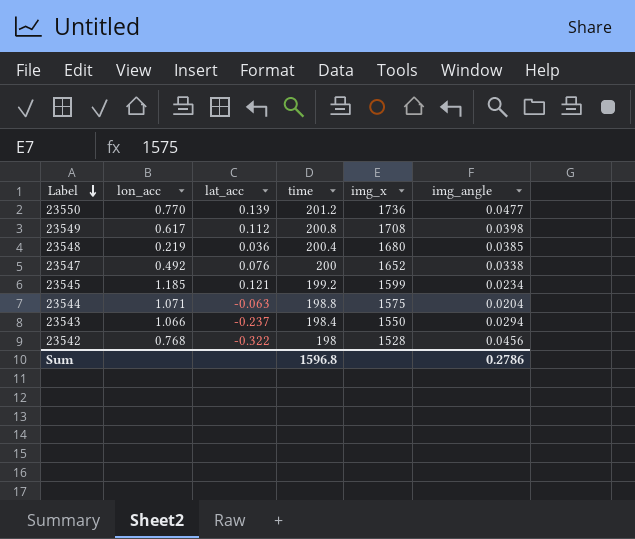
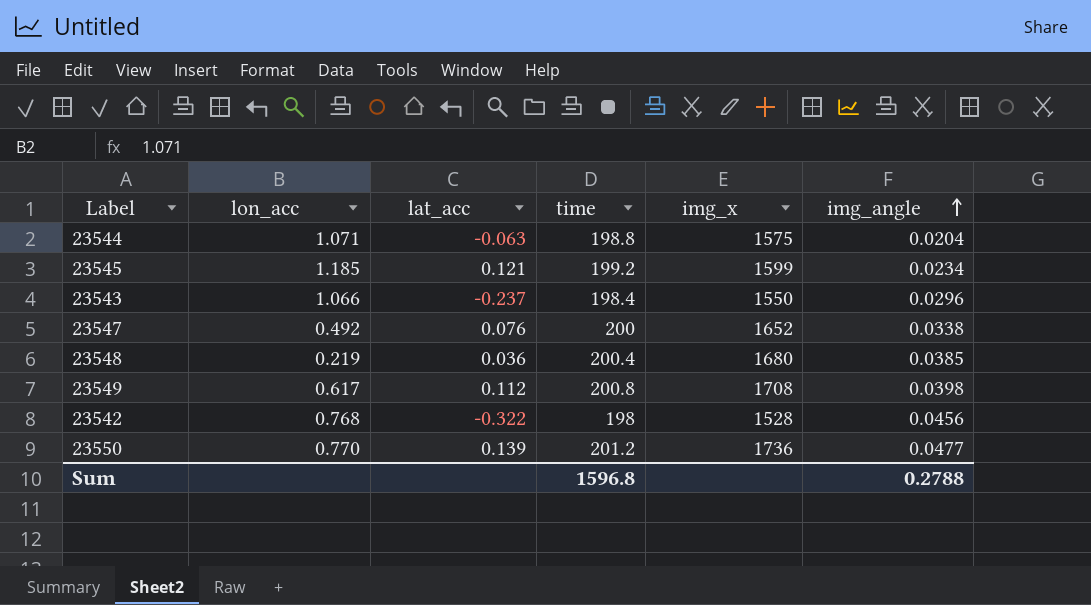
row order: Label descending -> img_angle ascending
23543 | img_angle: 0.0294 -> 0.0296
Sum | img_angle: 0.2786 -> 0.2788

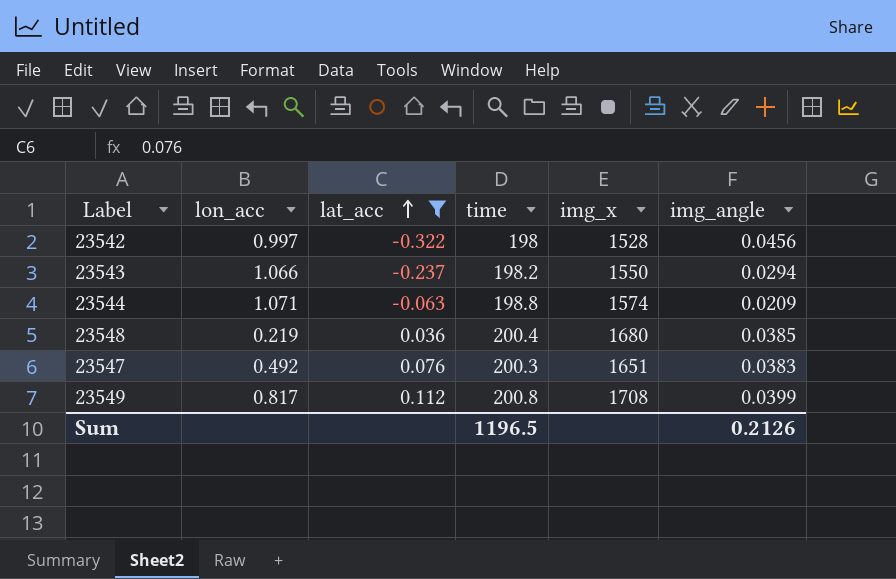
filter: none -> lat_acc <= 0.112
row order: img_angle ascending -> lat_acc ascending
23542 | lon_acc: 0.768 -> 0.997
23543 | time: 198.4 -> 198.2
23543 | img_angle: 0.0296 -> 0.0294
23544 | img_x: 1575 -> 1574
23544 | img_angle: 0.0204 -> 0.0209
23547 | time: 200 -> 200.3
23547 | img_x: 1652 -> 1651
23547 | img_angle: 0.0338 -> 0.0383
23549 | lon_acc: 0.617 -> 0.817
23549 | img_angle: 0.0398 -> 0.0399
Sum | time: 1596.8 -> 1196.5
Sum | img_angle: 0.2788 -> 0.2126

